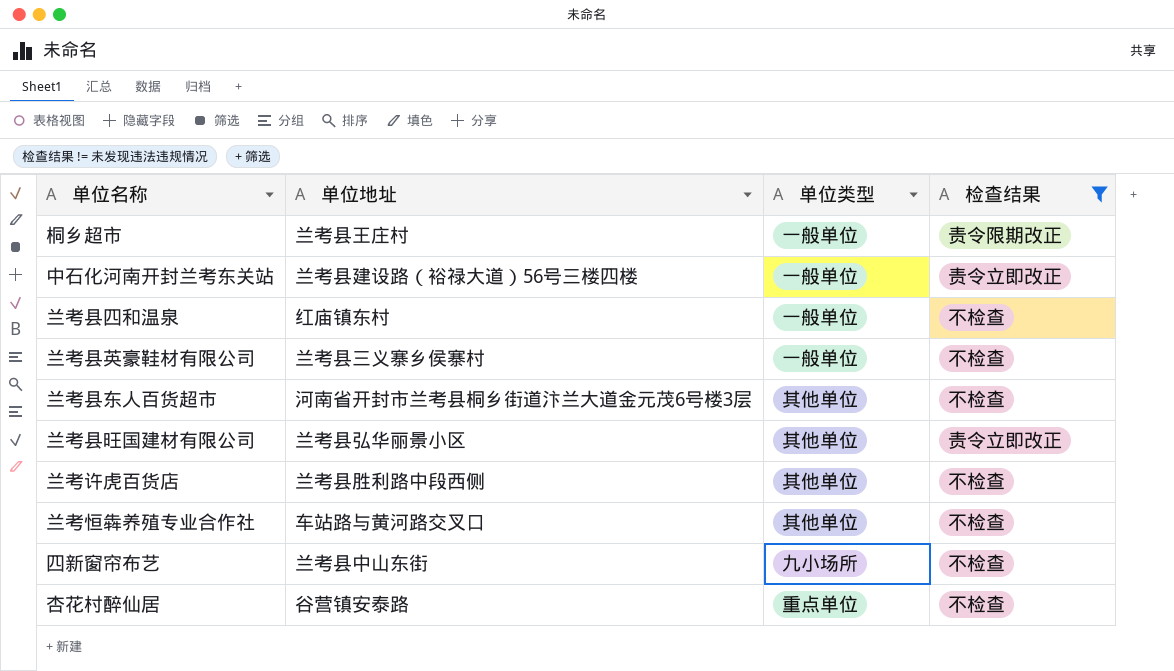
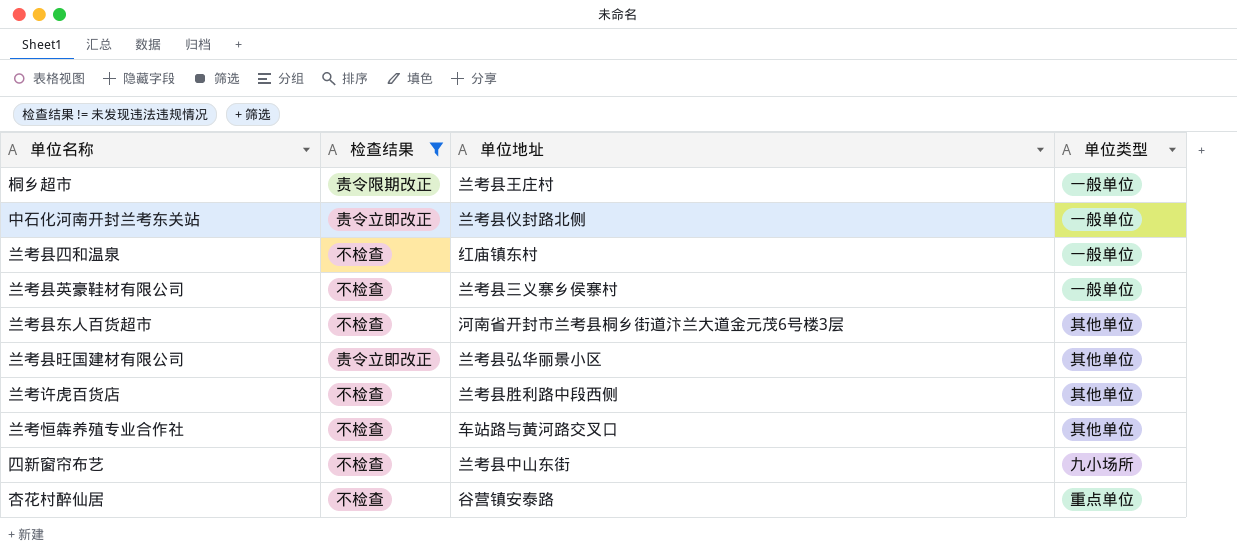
column 检查结果 | position: 4 -> 2
中石化河南开封兰考东关站 | 单位地址: 兰考县建设路（裕禄大道）56号三楼四楼 -> 兰考县仪封路北侧

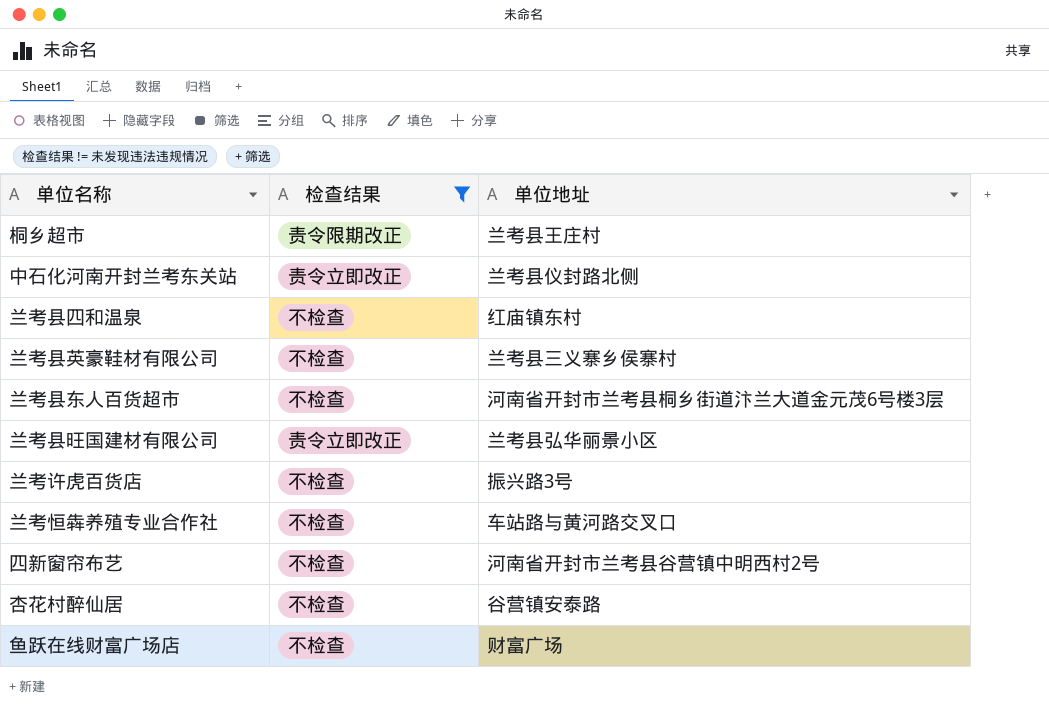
column 单位类型 | position: 4 -> none
兰考许虎百货店 | 单位地址: 兰考县胜利路中段西侧 -> 振兴路3号
四新窗帘布艺 | 单位地址: 兰考县中山东街 -> 河南省开封市兰考县谷营镇中明西村2号
row 鱼跃在线财富广场店: none -> 不检查 | 财富广场

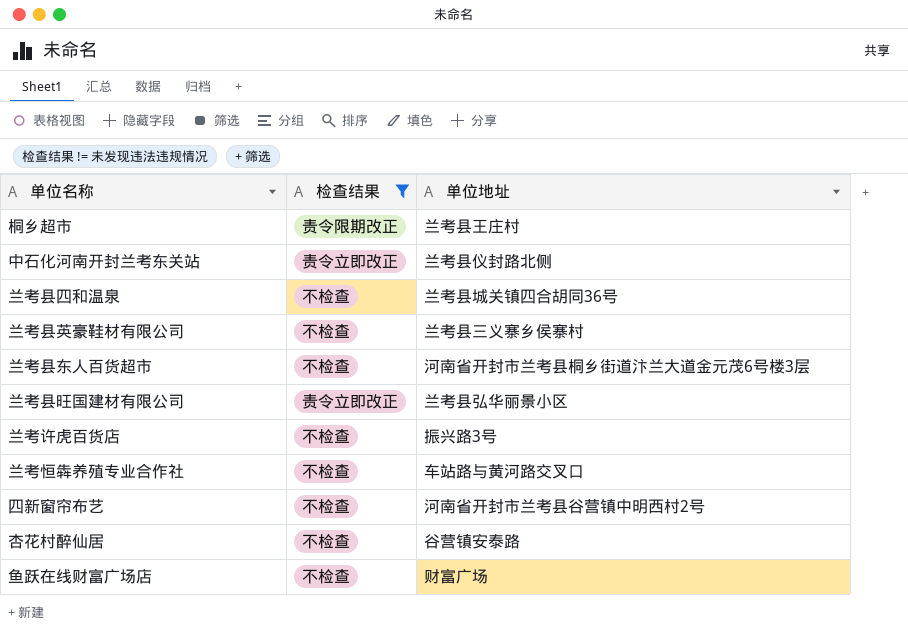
兰考县四和温泉 | 单位地址: 红庙镇东村 -> 兰考县城关镇四合胡同36号

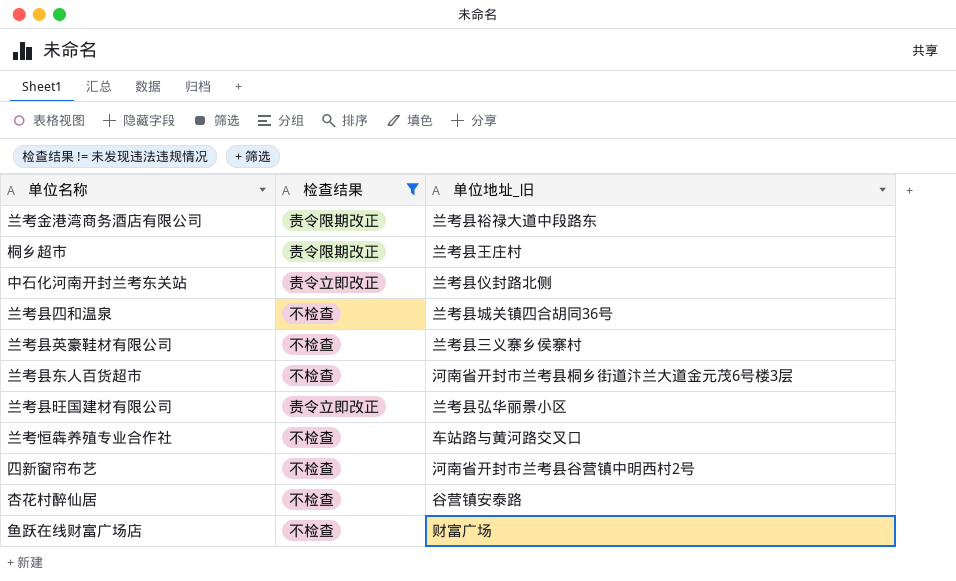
column name: 单位地址 -> 单位地址_旧
row 兰考许虎百货店: 不检查 | 振兴路3号 -> none
row 兰考金港湾商务酒店有限公司: none -> 责令限期改正 | 兰考县裕禄大道中段路东

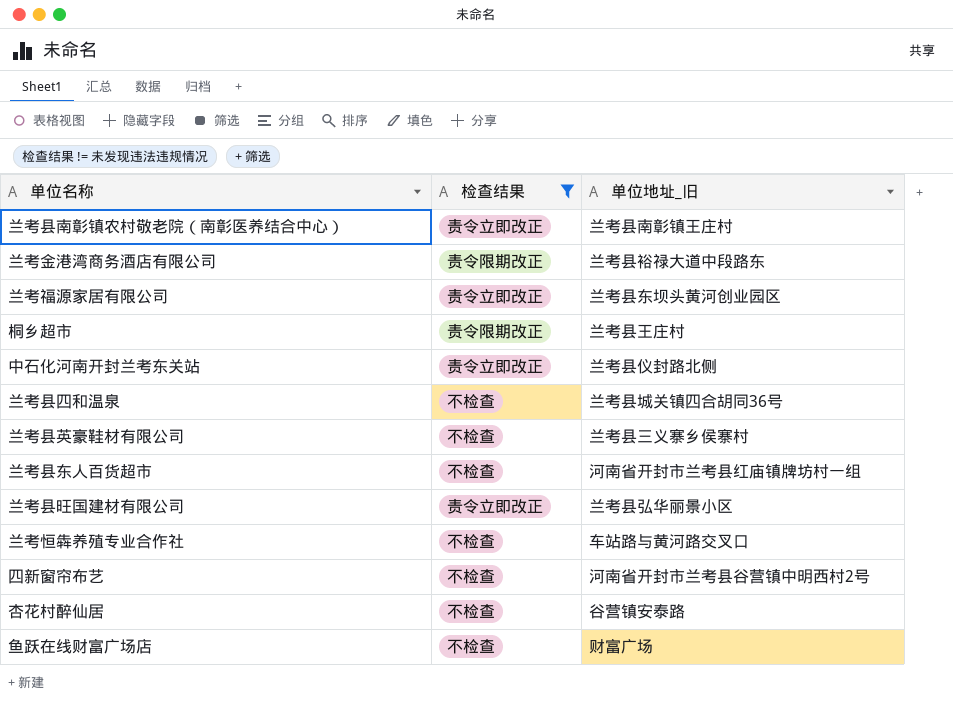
row 兰考县南彰镇农村敬老院（南彰医养结合中心）: none -> 责令立即改正 | 兰考县南彰镇王庄村
row 兰考福源家居有限公司: none -> 责令立即改正 | 兰考县东坝头黄河创业园区
兰考县东人百货超市 | 单位地址_旧: 河南省开封市兰考县桐乡街道汴兰大道金元茂6号楼3层 -> 河南省开封市兰考县红庙镇牌坊村一组

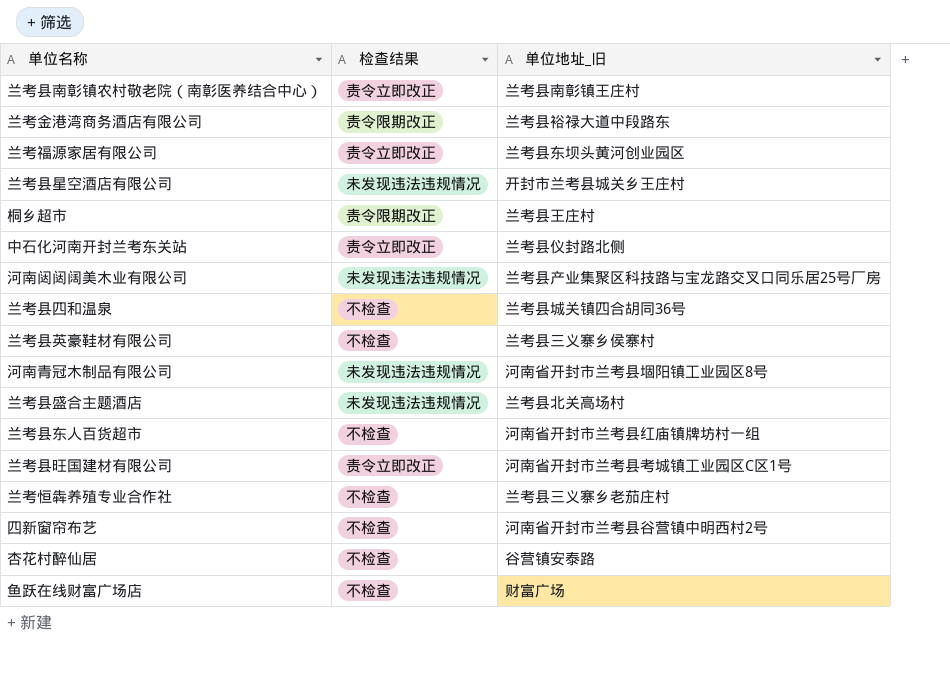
filter: 检查结果 != 未发现违法违规情况 -> none
兰考县旺国建材有限公司 | 单位地址_旧: 兰考县弘华丽景小区 -> 河南省开封市兰考县考城镇工业园区C区1号
兰考恒犇养殖专业合作社 | 单位地址_旧: 车站路与黄河路交叉口 -> 兰考县三义寨乡老茄庄村

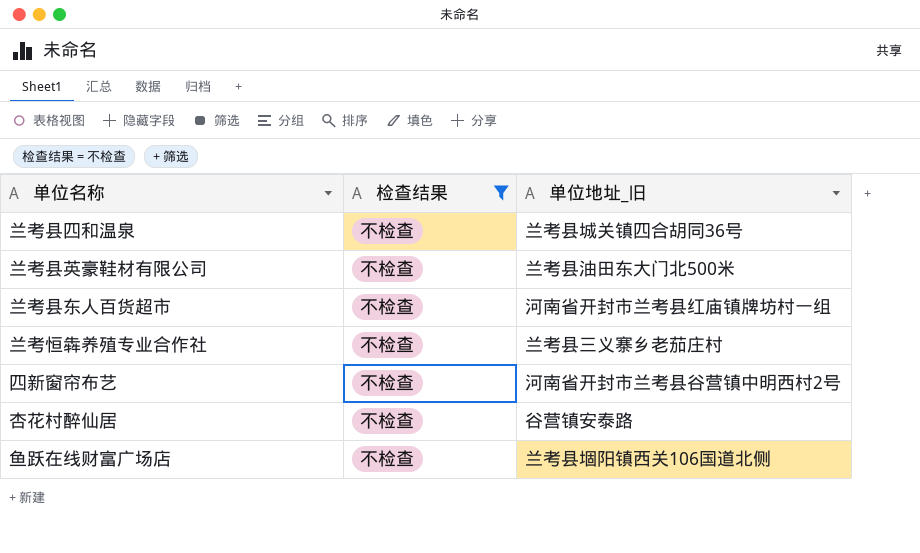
filter: none -> 检查结果 = 不检查
兰考县英豪鞋材有限公司 | 单位地址_旧: 兰考县三义寨乡侯寨村 -> 兰考县油田东大门北500米
鱼跃在线财富广场店 | 单位地址_旧: 财富广场 -> 兰考县堌阳镇西关106国道北侧

